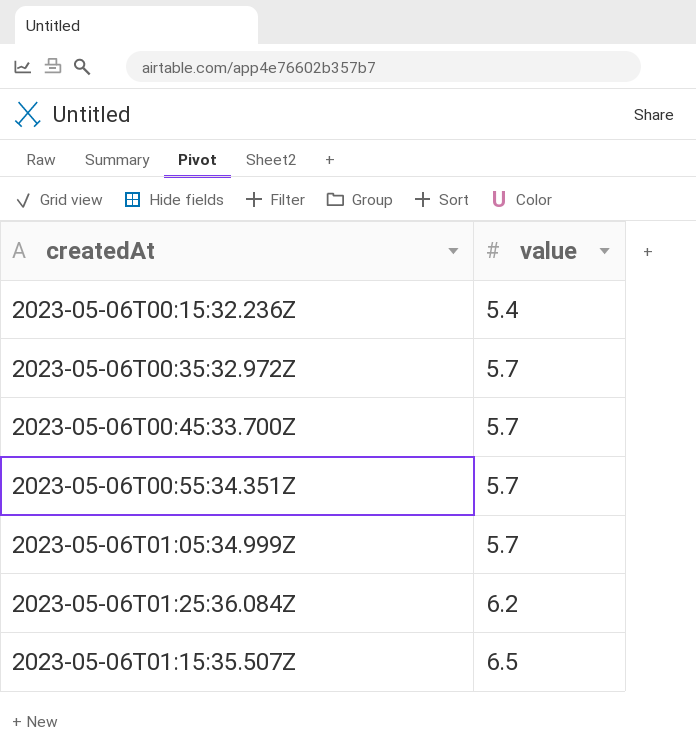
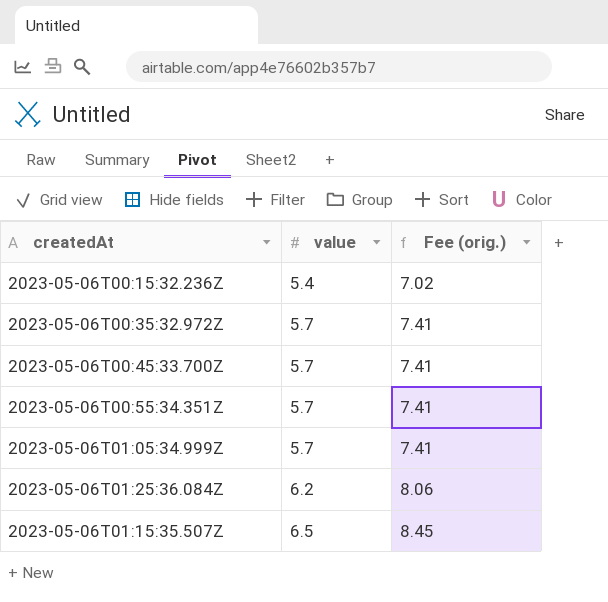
column Fee (orig.) | formula: none -> [value] * 1.3

